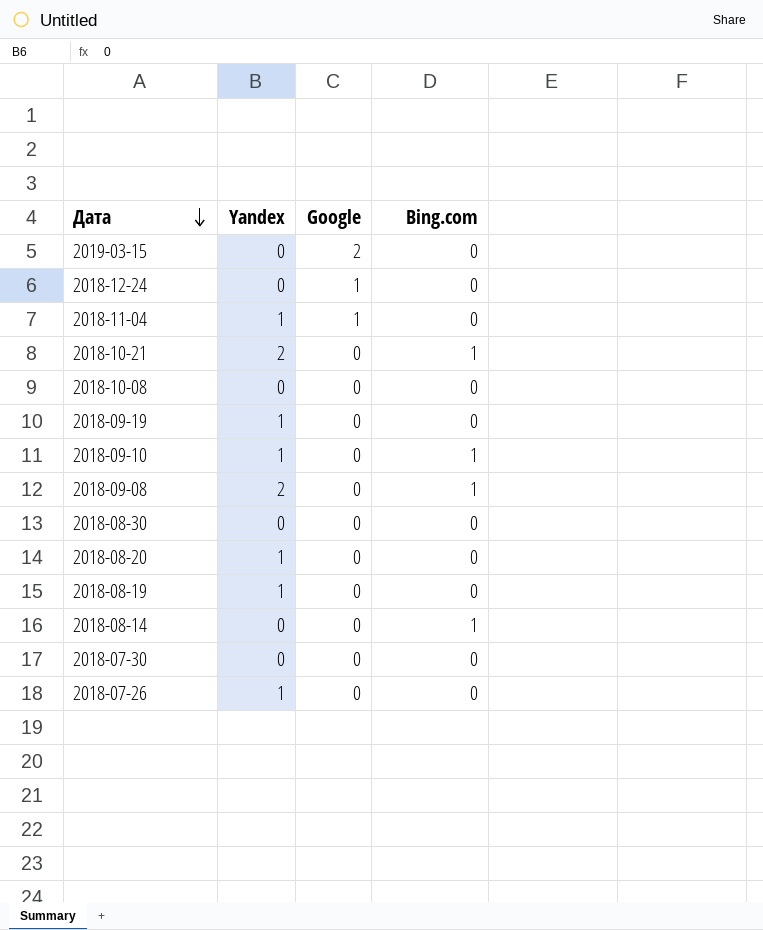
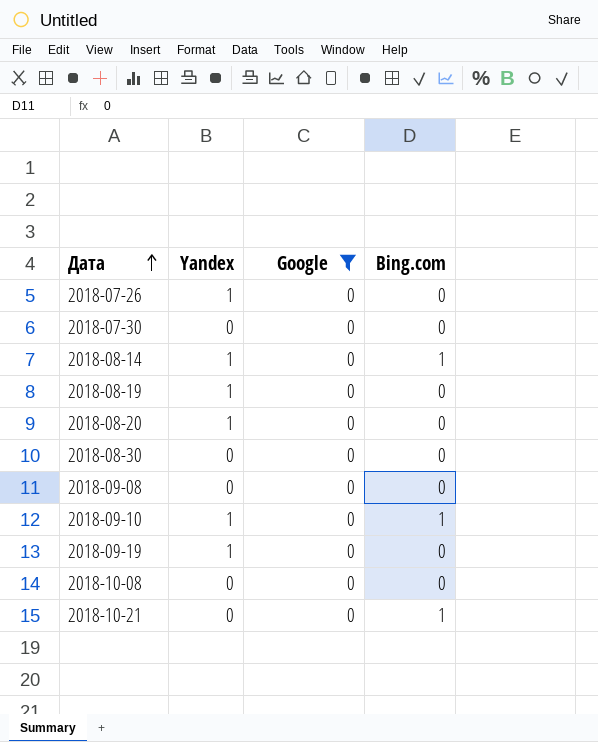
filter: none -> Google = 0
row order: Дата descending -> Дата ascending
2018-08-14 | Yandex: 0 -> 1
2018-09-08 | Yandex: 2 -> 0
2018-09-08 | Bing.com: 1 -> 0
2018-10-21 | Yandex: 2 -> 0

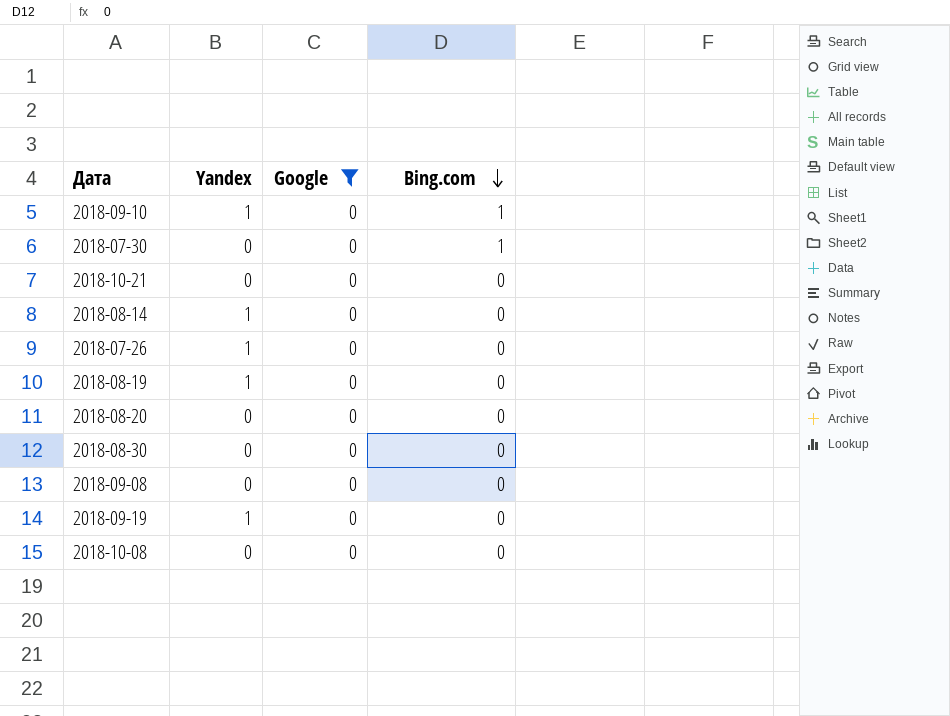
row order: Дата ascending -> Bing.com descending
2018-07-30 | Bing.com: 0 -> 1
2018-10-21 | Bing.com: 1 -> 0
2018-08-14 | Bing.com: 1 -> 0
2018-08-20 | Yandex: 1 -> 0

